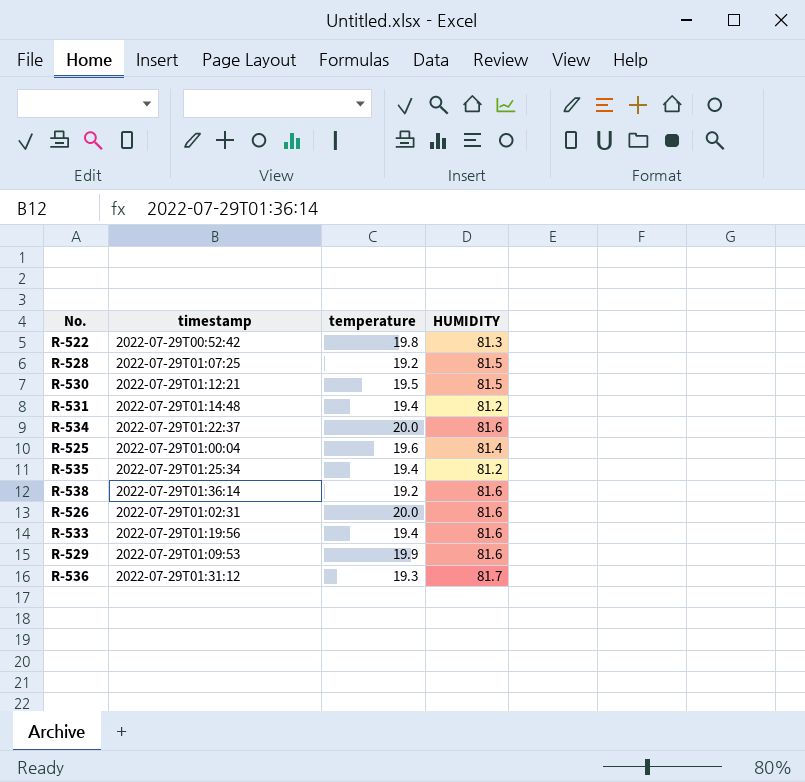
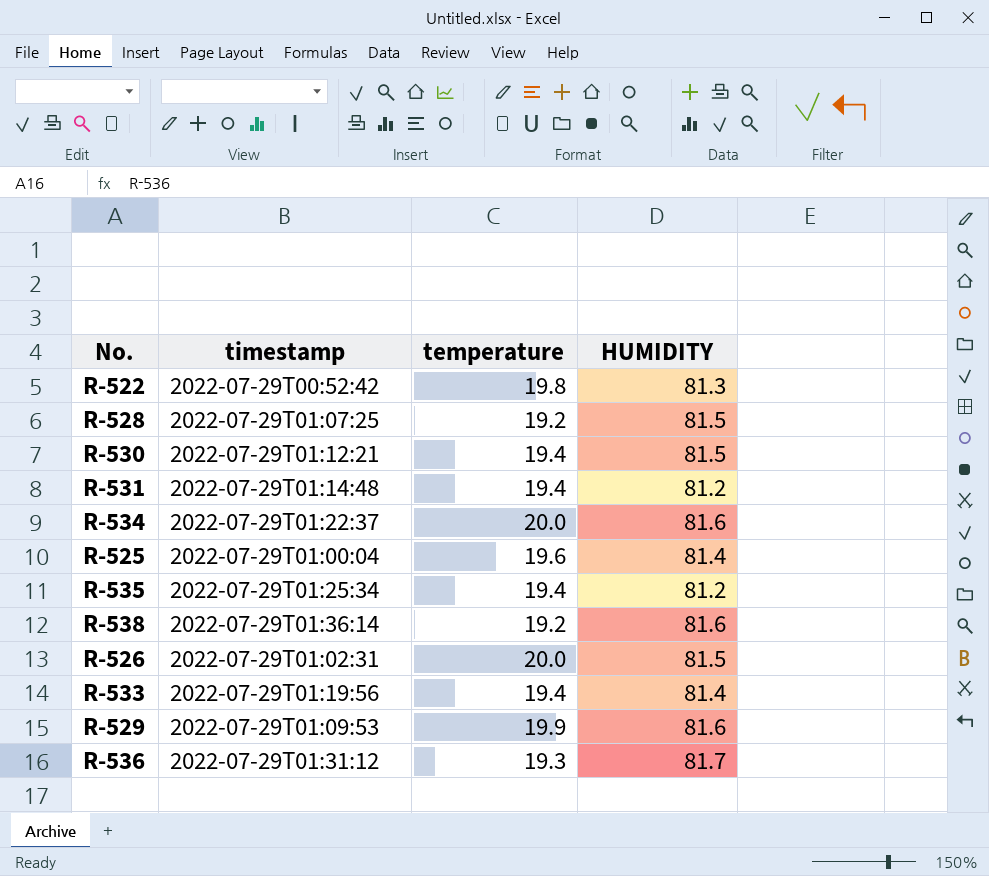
R-530 | temperature: 19.5 -> 19.4
R-526 | HUMIDITY: 81.6 -> 81.5
R-533 | HUMIDITY: 81.6 -> 81.4

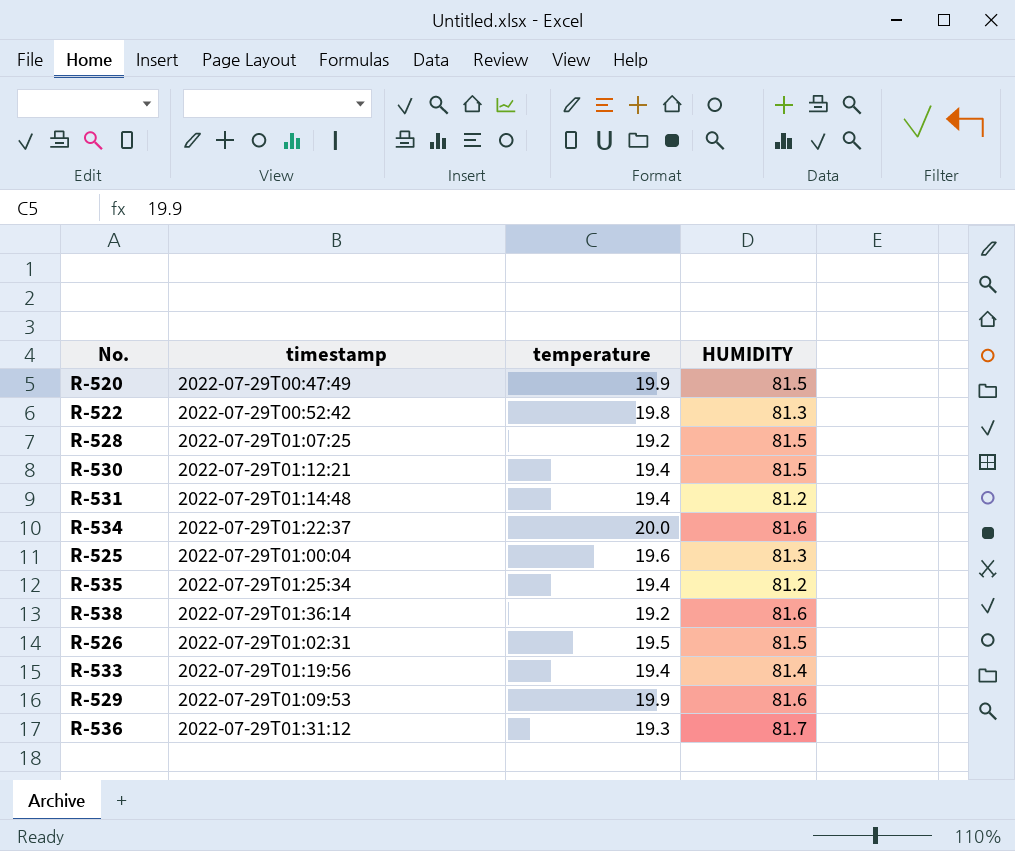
row R-520: none -> 2022-07-29T00:47:49 | 19.9 | 81.5
R-525 | HUMIDITY: 81.4 -> 81.3
R-526 | temperature: 20.0 -> 19.5

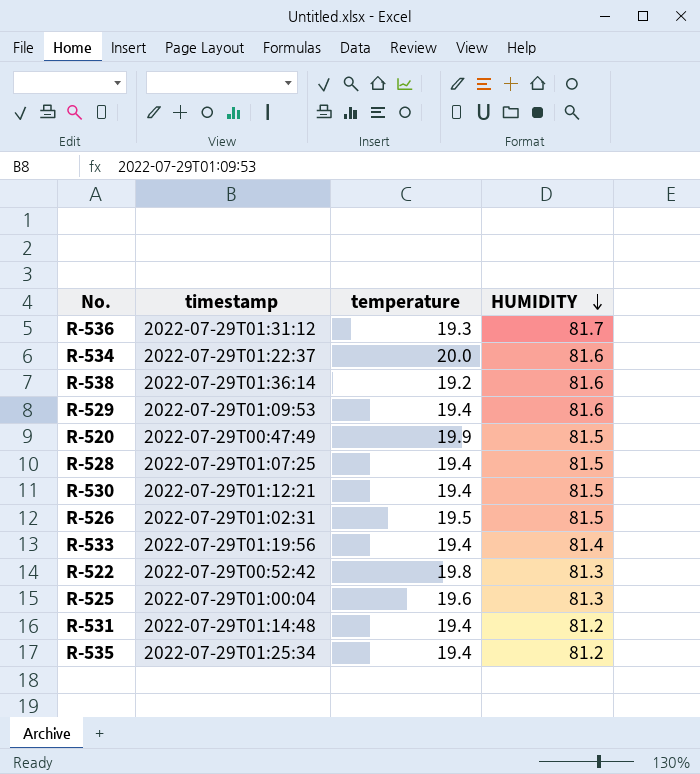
row order: none -> HUMIDITY descending
R-529 | temperature: 19.9 -> 19.4
R-528 | temperature: 19.2 -> 19.4

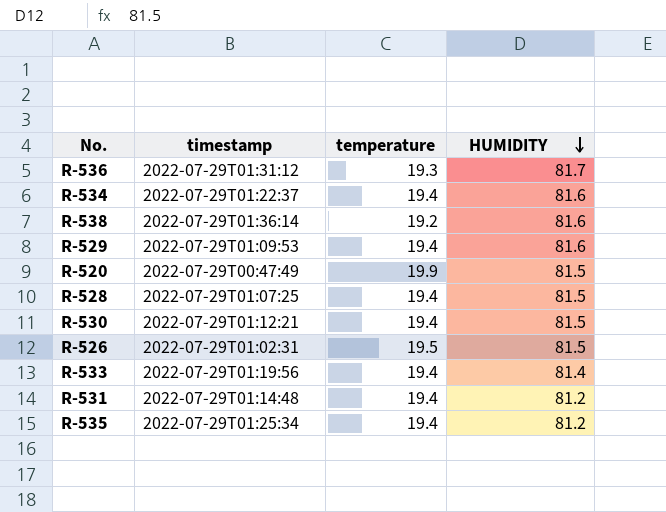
row R-522: 2022-07-29T00:52:42 | 19.8 | 81.3 -> none
row R-525: 2022-07-29T01:00:04 | 19.6 | 81.3 -> none
R-534 | temperature: 20.0 -> 19.4

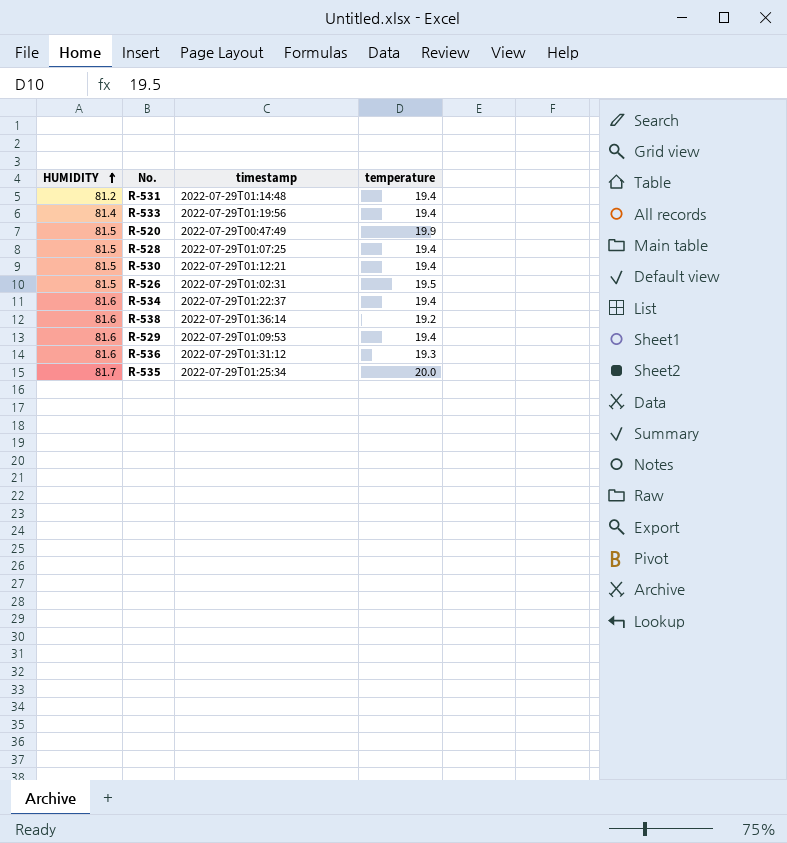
row order: HUMIDITY descending -> HUMIDITY ascending
column HUMIDITY | position: 4 -> 1
R-536 | HUMIDITY: 81.7 -> 81.6
R-535 | HUMIDITY: 81.2 -> 81.7
R-535 | temperature: 19.4 -> 20.0

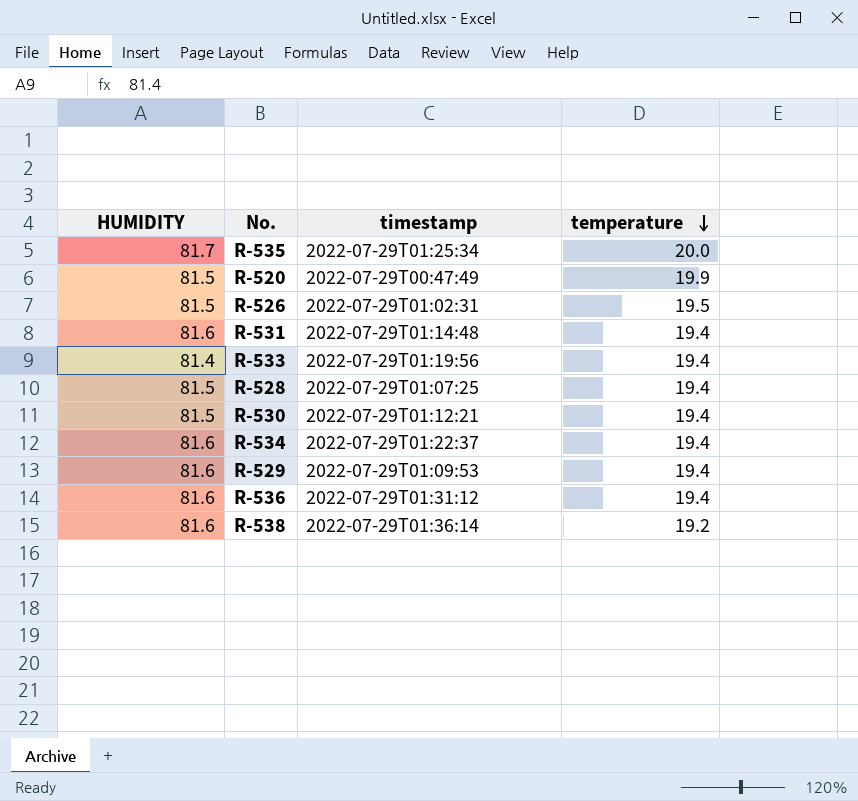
row order: HUMIDITY ascending -> temperature descending
R-531 | HUMIDITY: 81.2 -> 81.6
R-536 | temperature: 19.3 -> 19.4

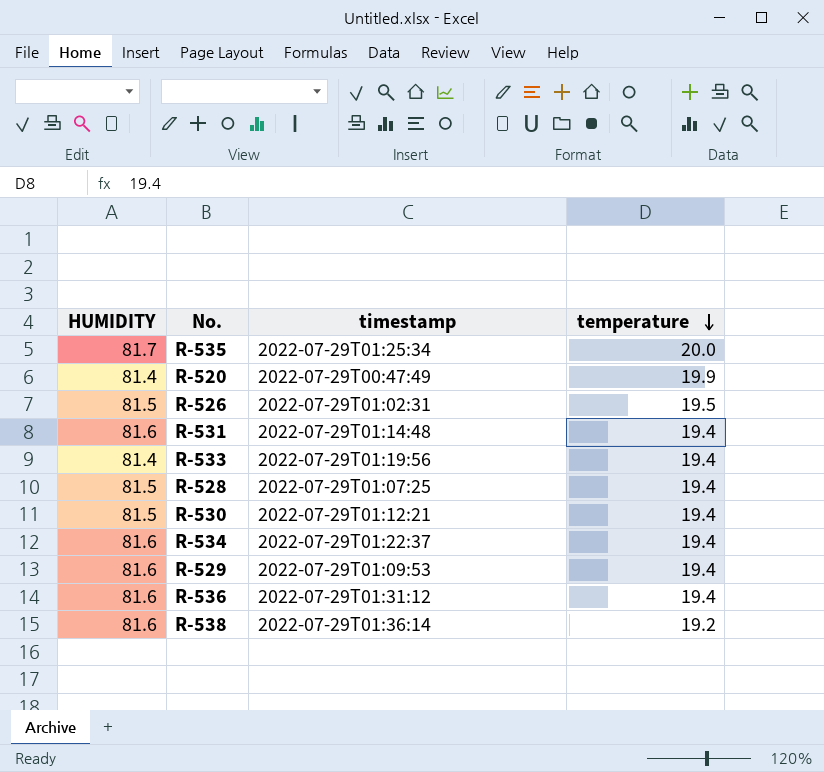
R-520 | HUMIDITY: 81.5 -> 81.4

